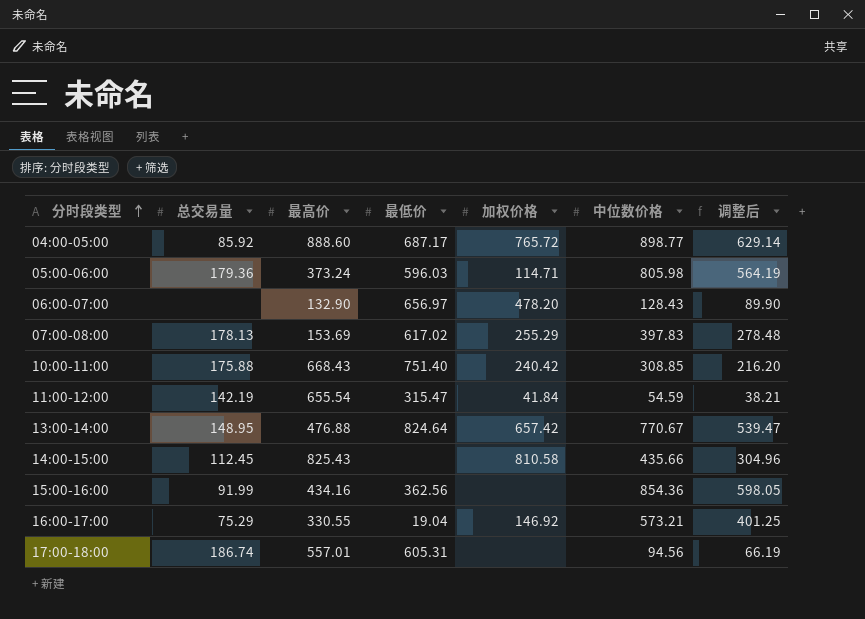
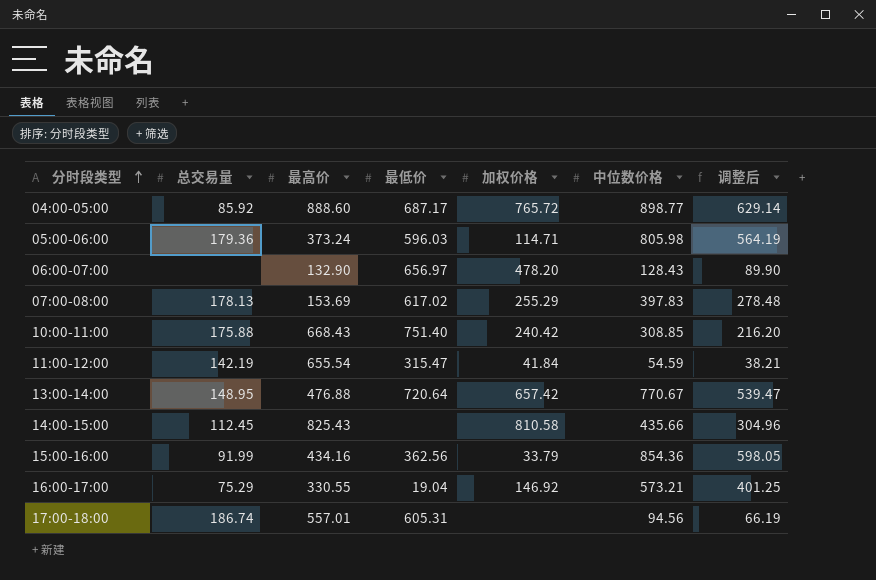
13:00-14:00 | 最低价: 824.64 -> 720.64
15:00-16:00 | 加权价格: none -> 33.79

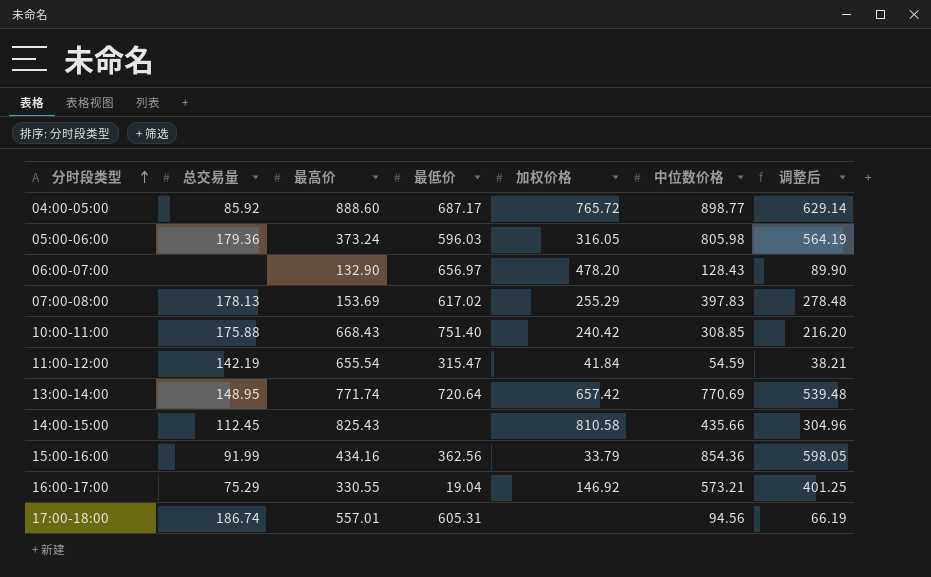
05:00-06:00 | 加权价格: 114.71 -> 316.05
13:00-14:00 | 最高价: 476.88 -> 771.74
13:00-14:00 | 中位数价格: 770.67 -> 770.69
13:00-14:00 | 调整后: 539.47 -> 539.48

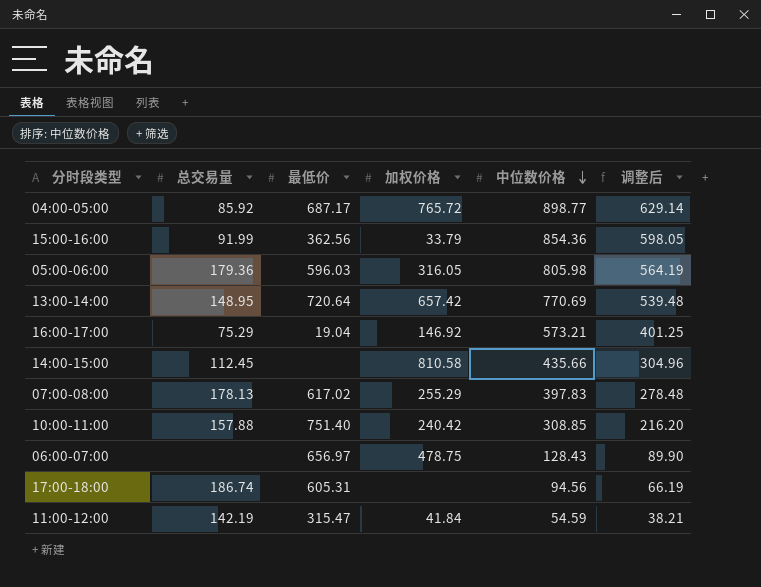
row order: 分时段类型 ascending -> 中位数价格 descending
column 最高价 | position: 3 -> none
10:00-11:00 | 总交易量: 175.88 -> 157.88
06:00-07:00 | 加权价格: 478.20 -> 478.75

